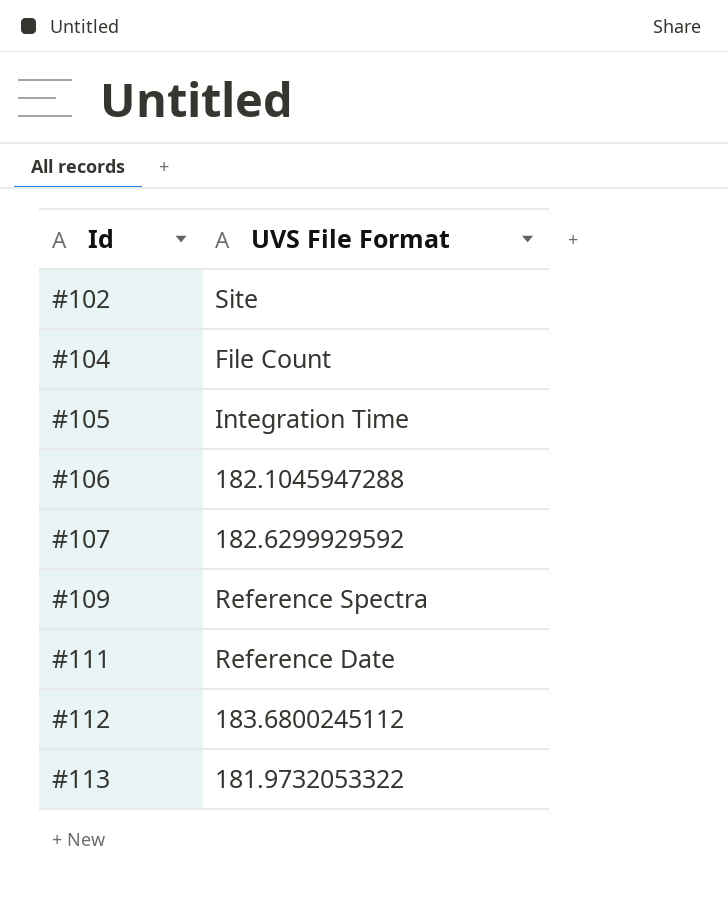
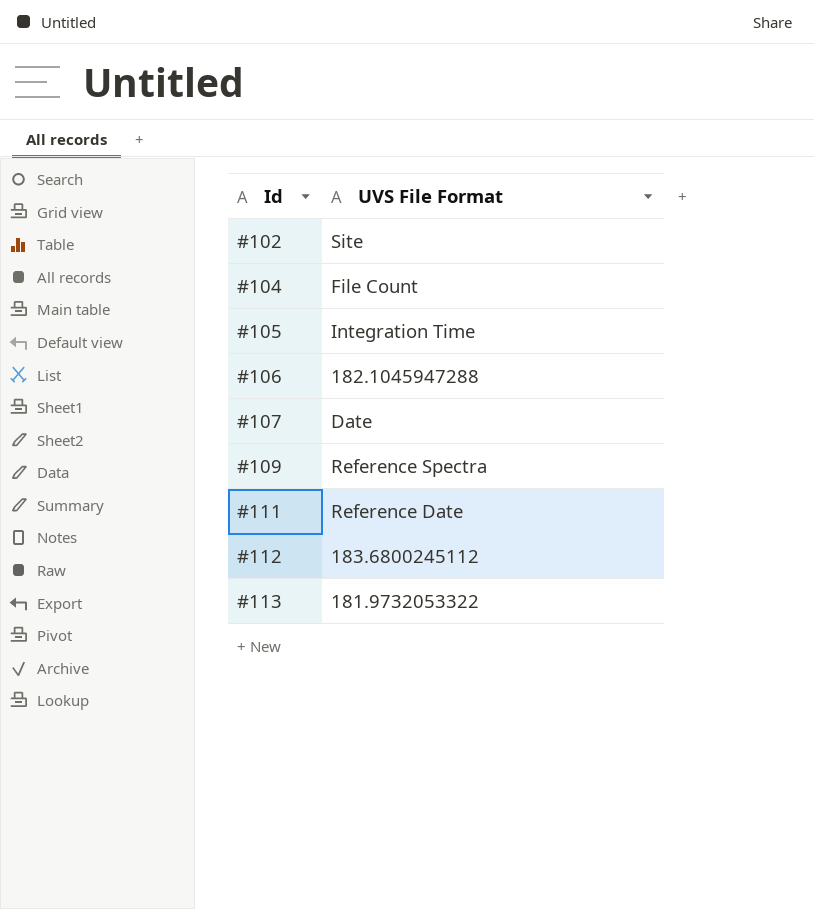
#107 | UVS File Format: 182.6299929592 -> Date

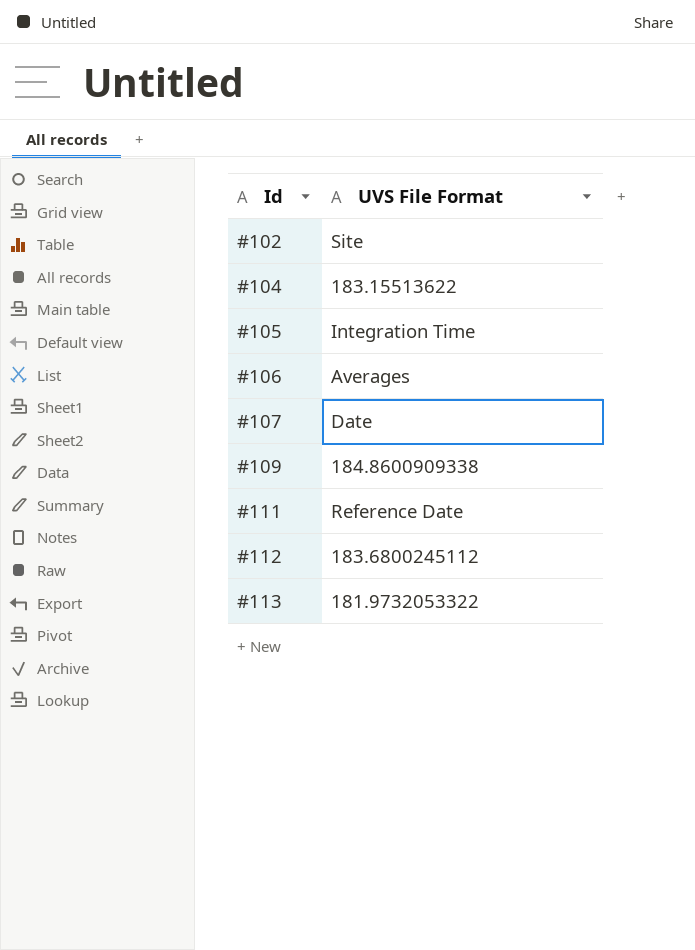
#104 | UVS File Format: File Count -> 183.15513622
#106 | UVS File Format: 182.1045947288 -> Averages
#109 | UVS File Format: Reference Spectra -> 184.8600909338

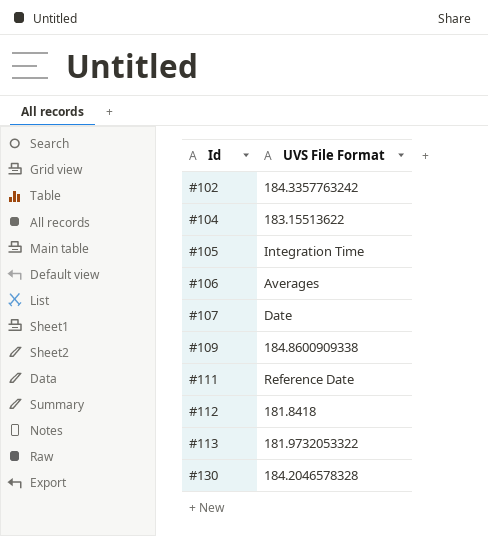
#102 | UVS File Format: Site -> 184.3357763242
#112 | UVS File Format: 183.6800245112 -> 181.8418
row #130: none -> 184.2046578328

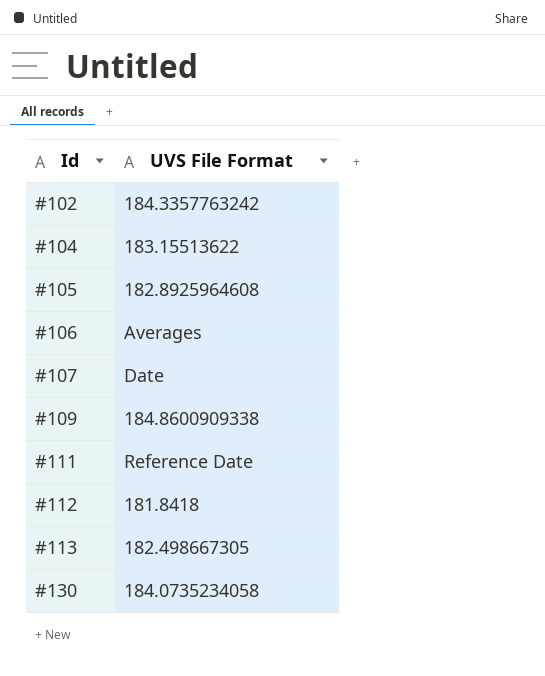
#105 | UVS File Format: Integration Time -> 182.8925964608
#113 | UVS File Format: 181.9732053322 -> 182.498667305
#130 | UVS File Format: 184.2046578328 -> 184.0735234058

